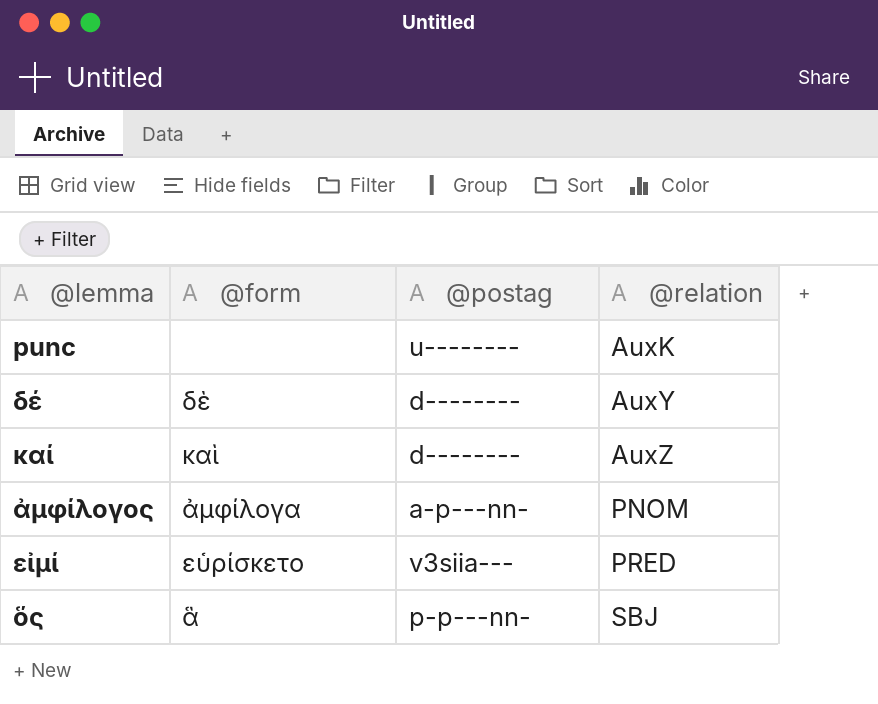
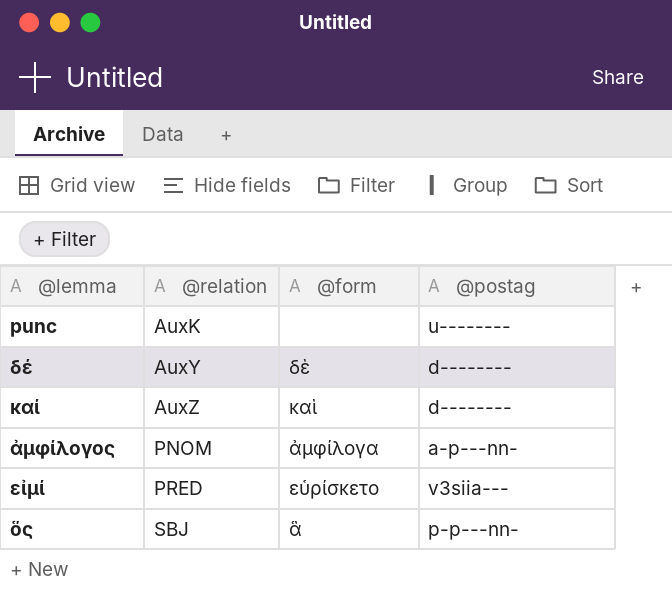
column @relation | position: 4 -> 2

